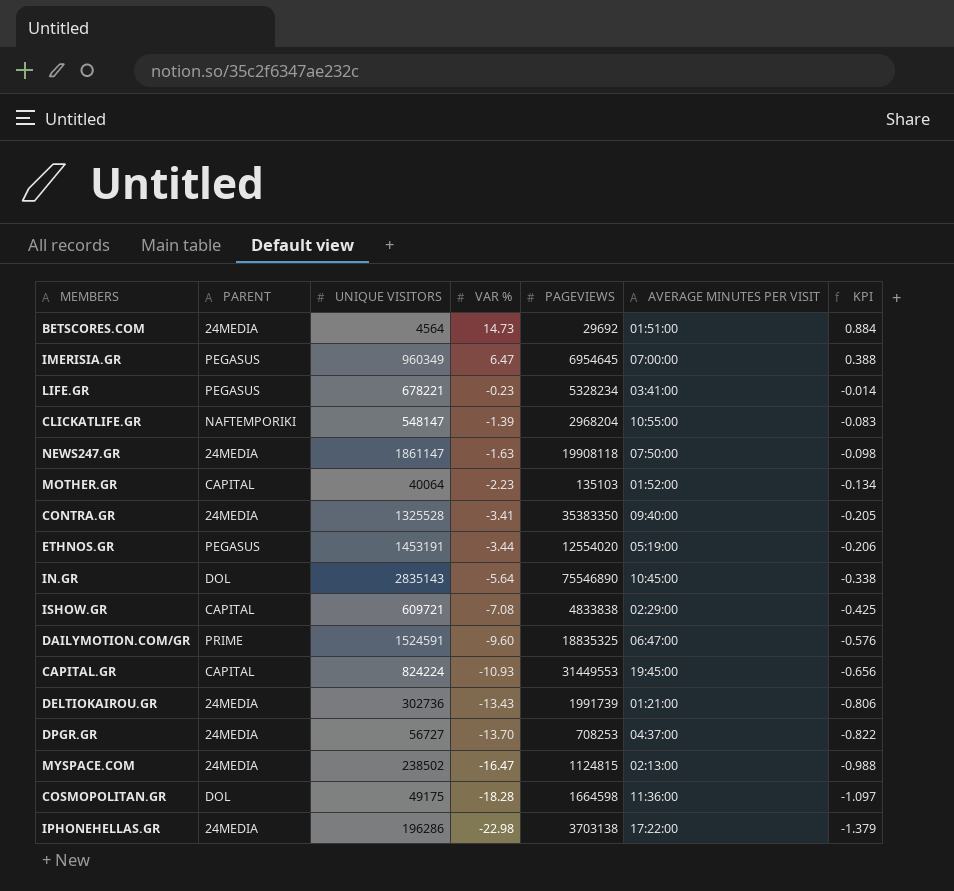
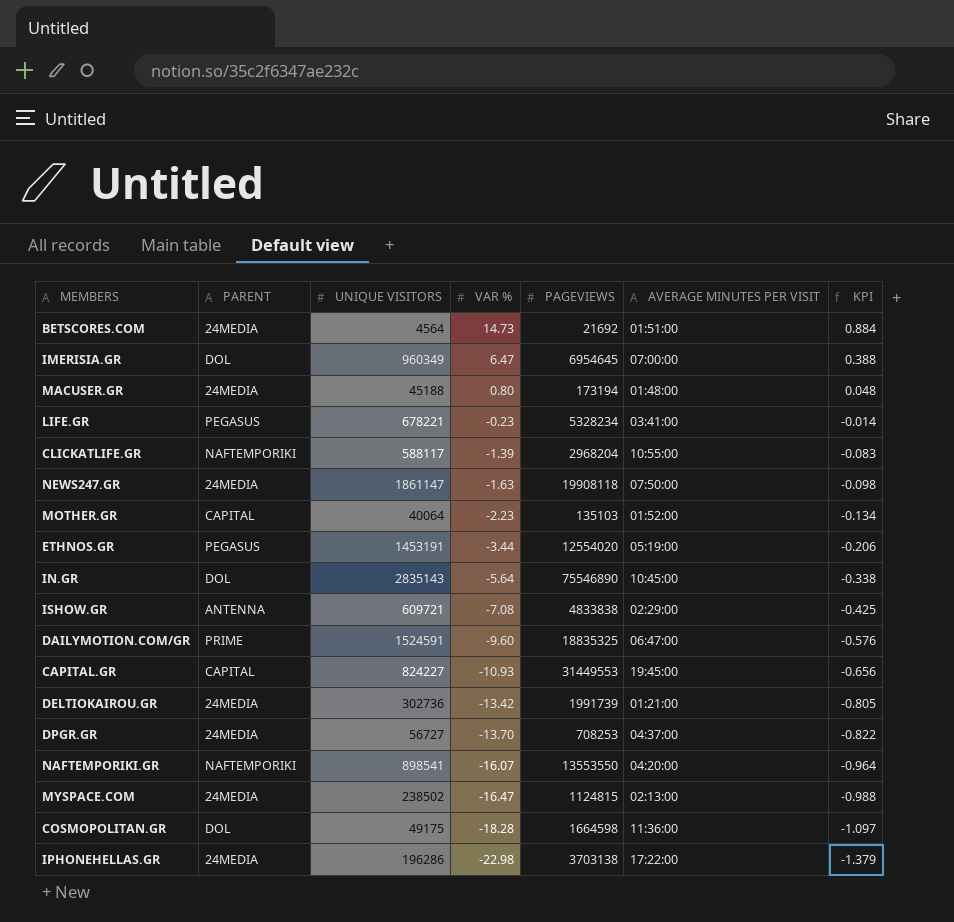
row CONTRA.GR: 24MEDIA | 1325528 | -3.41 | 35383350 | 09:40:00 | -0.205 -> none
BETSCORES.COM | PAGEVIEWS: 29692 -> 21692
IMERISIA.GR | PARENT: PEGASUS -> DOL
row MACUSER.GR: none -> 24MEDIA | 45188 | 0.80 | 173194 | 01:48:00 | 0.048
CLICKATLIFE.GR | UNIQUE VISITORS: 548147 -> 588117
ISHOW.GR | PARENT: CAPITAL -> ANTENNA
CAPITAL.GR | UNIQUE VISITORS: 824224 -> 824227
DELTIOKAIROU.GR | VAR %: -13.43 -> -13.42
DELTIOKAIROU.GR | KPI: -0.806 -> -0.805
row NAFTEMPORIKI.GR: none -> NAFTEMPORIKI | 898541 | -16.07 | 13553550 | 04:20:00 | -0.964

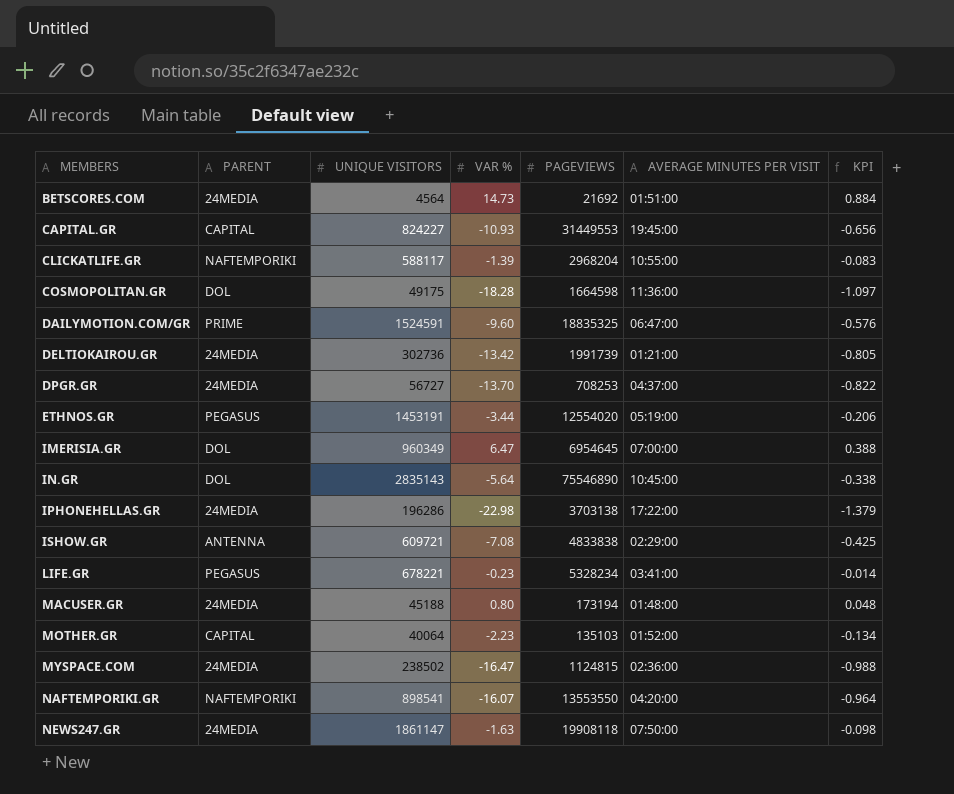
row order: VAR % descending -> MEMBERS ascending
MYSPACE.COM | AVERAGE MINUTES PER VISIT: 02:13:00 -> 02:36:00

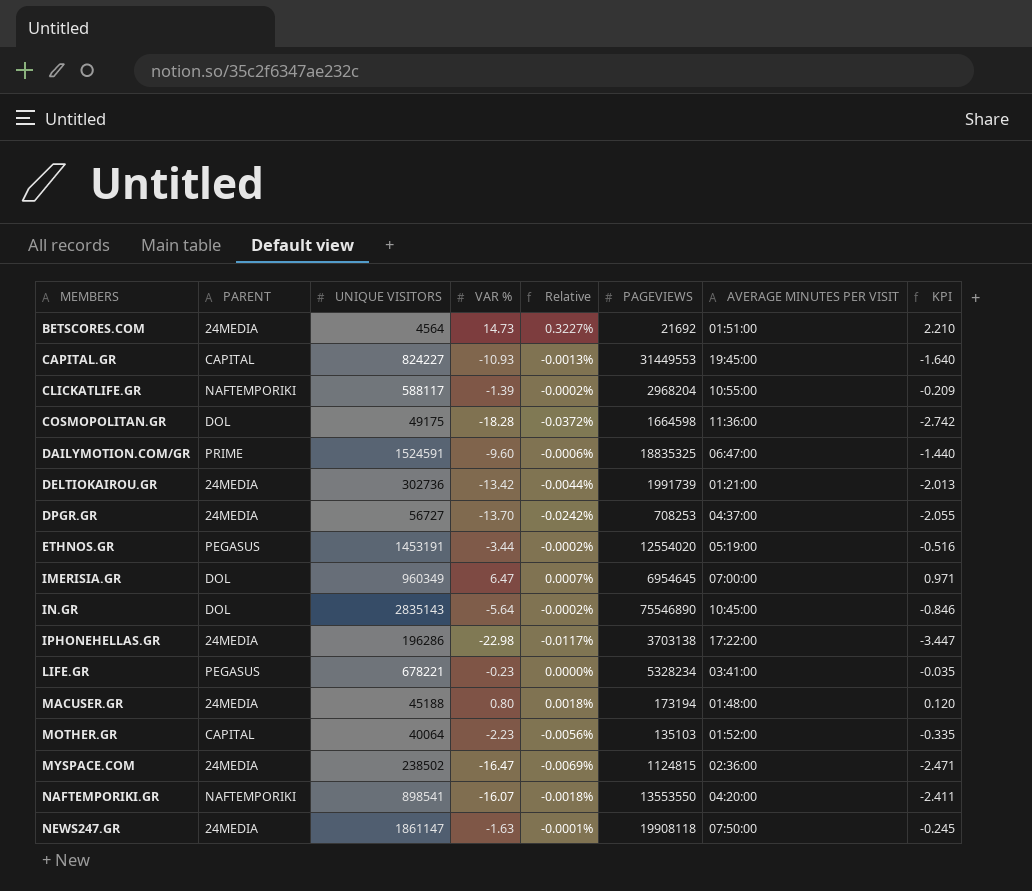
column Relative | formula: none -> [VAR %] / [UNIQUE VISITORS]
column KPI | formula: [VAR %] * 0.06 -> [VAR %] * 0.15
row ISHOW.GR: ANTENNA | 609721 | -7.08 | 4833838 | 02:29:00 | -0.425 -> none

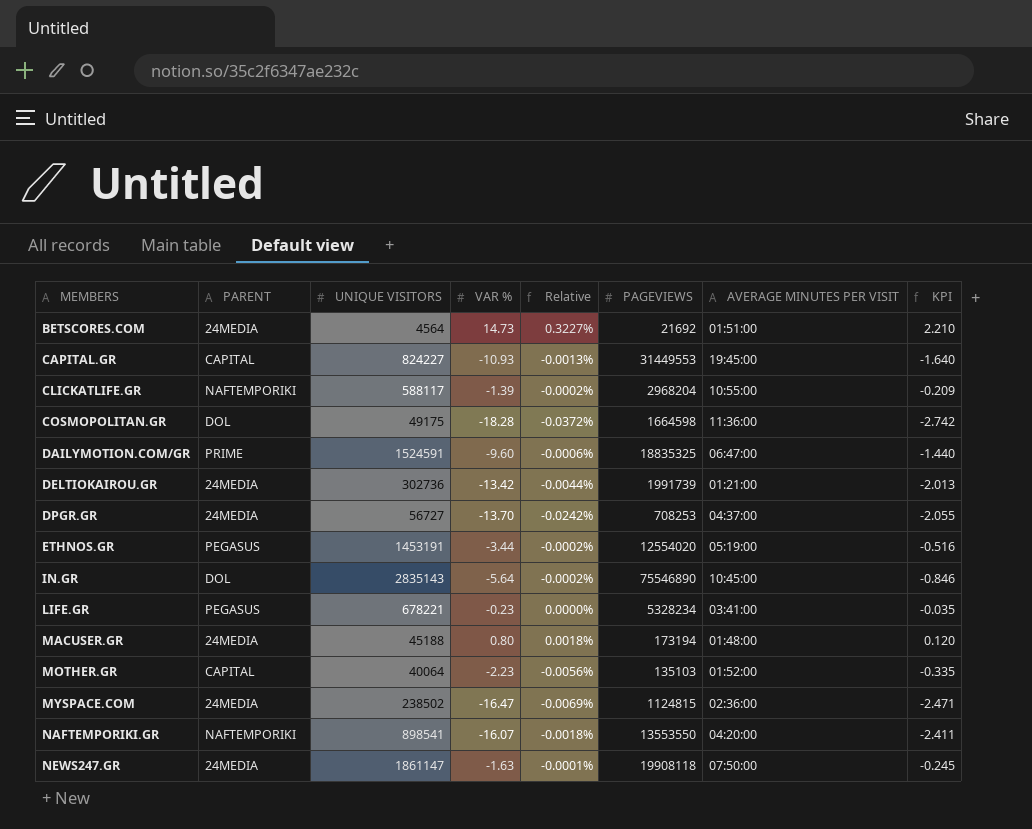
row IMERISIA.GR: DOL | 960349 | 6.47 | 0.0007% | 6954645 | 07:00:00 | 0.971 -> none
row IPHONEHELLAS.GR: 24MEDIA | 196286 | -22.98 | -0.0117% | 3703138 | 17:22:00 | -3.447 -> none

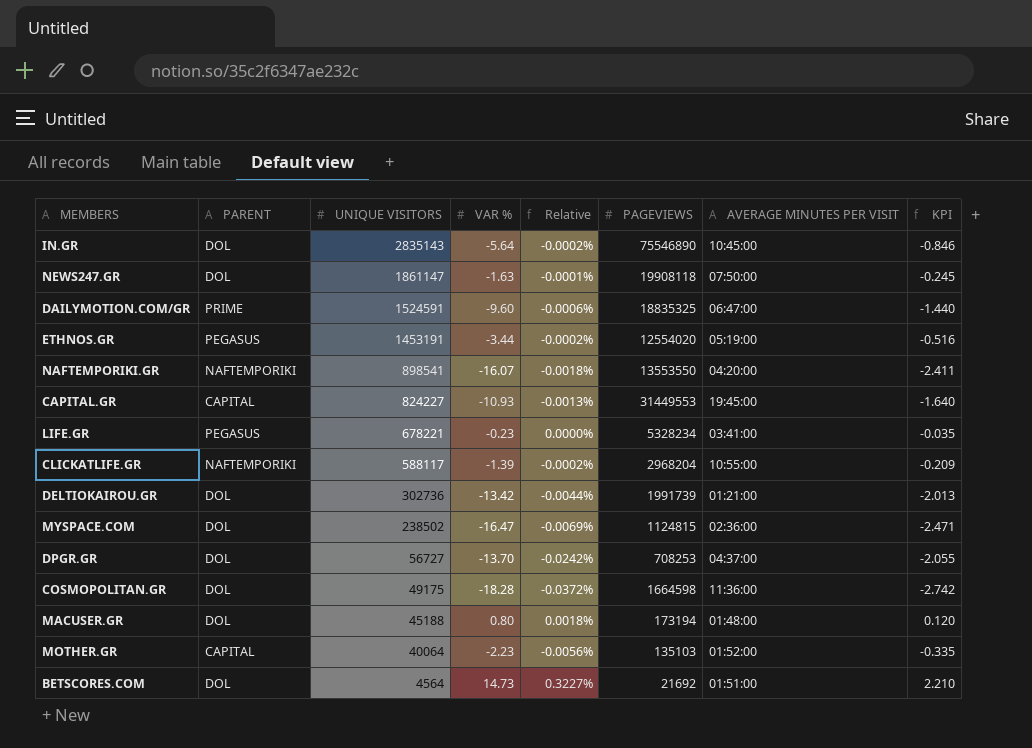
row order: MEMBERS ascending -> UNIQUE VISITORS descending
NEWS247.GR | PARENT: 24MEDIA -> DOL
DELTIOKAIROU.GR | PARENT: 24MEDIA -> DOL
MYSPACE.COM | PARENT: 24MEDIA -> DOL
DPGR.GR | PARENT: 24MEDIA -> DOL
MACUSER.GR | PARENT: 24MEDIA -> DOL
BETSCORES.COM | PARENT: 24MEDIA -> DOL

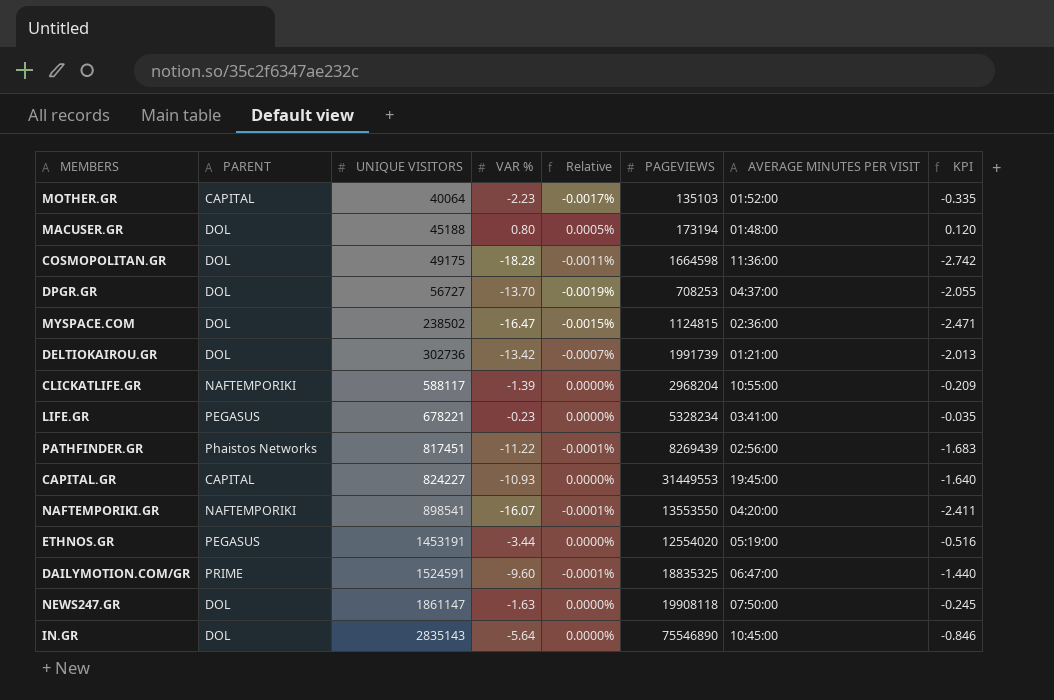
row order: UNIQUE VISITORS descending -> UNIQUE VISITORS ascending
column Relative | formula: [VAR %] / [UNIQUE VISITORS] -> [VAR %] / [PAGEVIEWS]
row BETSCORES.COM: DOL | 4564 | 14.73 | 0.3227% | 21692 | 01:51:00 | 2.210 -> none
row PATHFINDER.GR: none -> Phaistos Networks | 817451 | -11.22 | -0.0001% | 8269439 | 02:56:00 | -1.683

